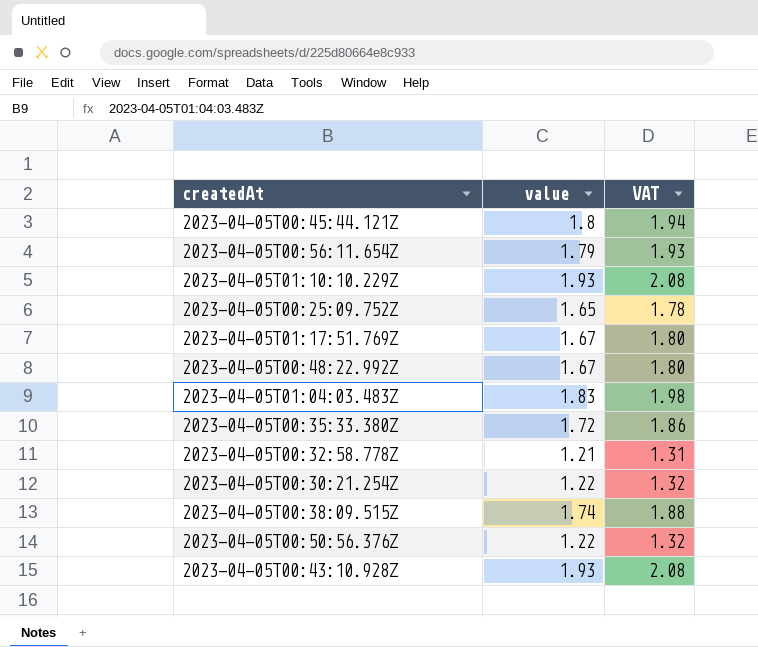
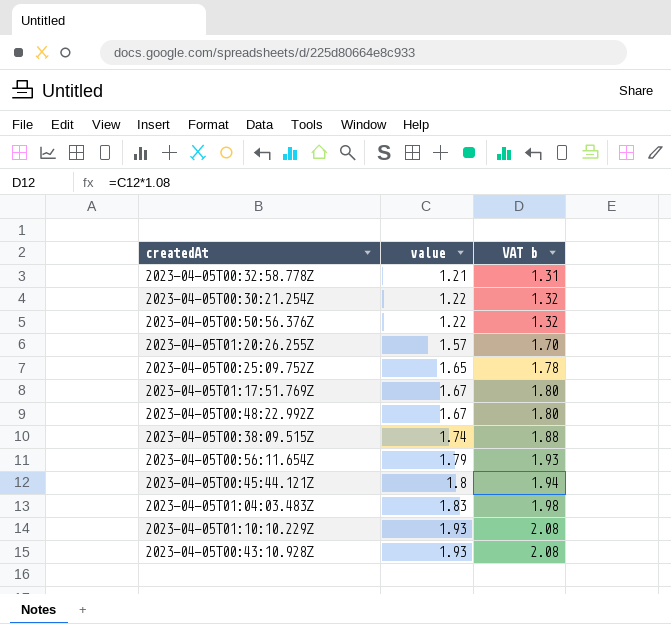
row order: none -> value ascending
column name: VAT -> VAT b
row 2023-04-05T00:35:33.380Z: 1.72 | 1.86 -> none
row 2023-04-05T01:20:26.255Z: none -> 1.57 | 1.70

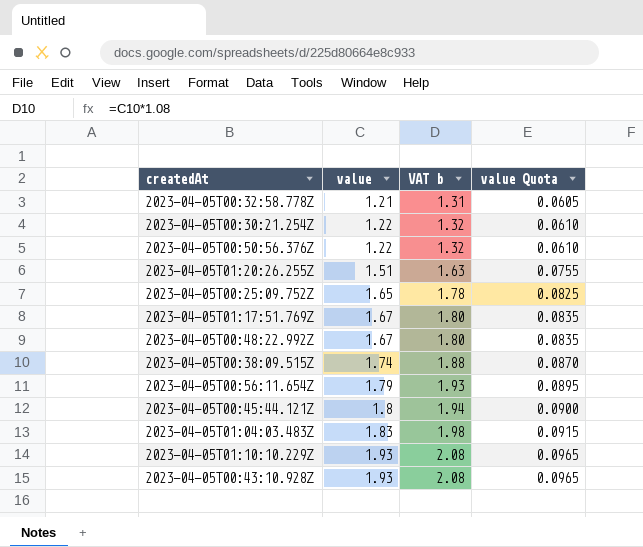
column value Quota | formula: none -> [value] * 0.05
2023-04-05T01:20:26.255Z | value: 1.57 -> 1.51
2023-04-05T01:20:26.255Z | VAT b: 1.70 -> 1.63

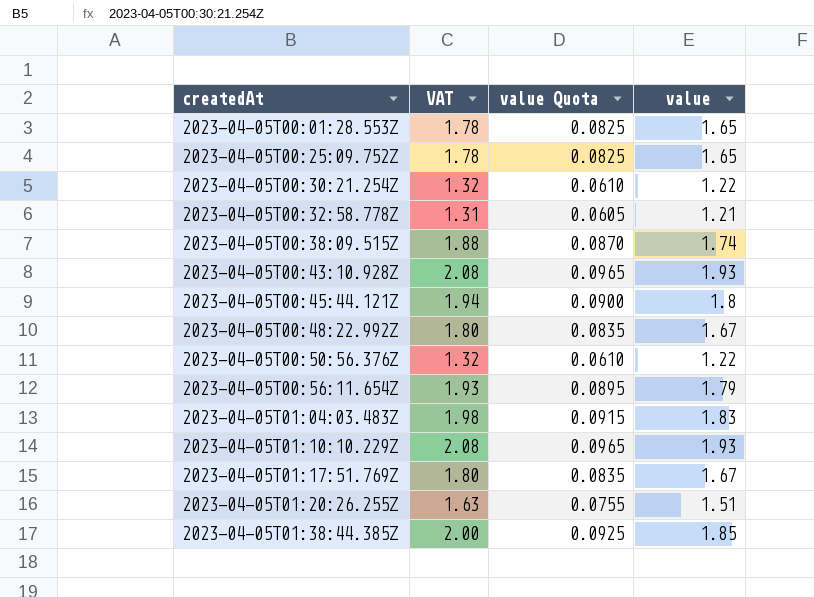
row order: value ascending -> createdAt ascending
column name: VAT b -> VAT
column value | position: 2 -> 4
row 2023-04-05T00:01:28.553Z: none -> 1.78 | 0.0825 | 1.65
row 2023-04-05T01:38:44.385Z: none -> 2.00 | 0.0925 | 1.85

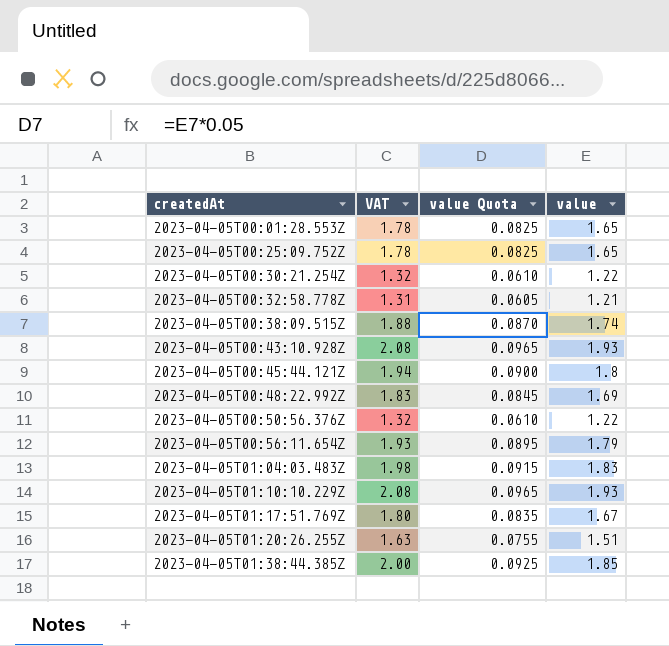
2023-04-05T00:48:22.992Z | VAT: 1.80 -> 1.83
2023-04-05T00:48:22.992Z | value Quota: 0.0835 -> 0.0845
2023-04-05T00:48:22.992Z | value: 1.67 -> 1.69

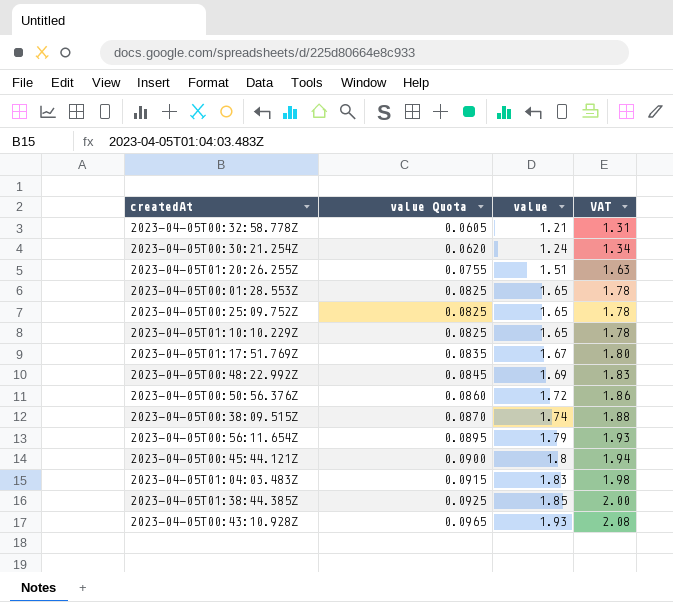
row order: createdAt ascending -> value Quota ascending
column VAT | position: 2 -> 4
2023-04-05T00:30:21.254Z | value Quota: 0.0610 -> 0.0620
2023-04-05T00:30:21.254Z | value: 1.22 -> 1.24
2023-04-05T00:30:21.254Z | VAT: 1.32 -> 1.34
2023-04-05T01:10:10.229Z | value Quota: 0.0965 -> 0.0825
2023-04-05T01:10:10.229Z | value: 1.93 -> 1.65
2023-04-05T01:10:10.229Z | VAT: 2.08 -> 1.78
2023-04-05T00:50:56.376Z | value Quota: 0.0610 -> 0.0860
2023-04-05T00:50:56.376Z | value: 1.22 -> 1.72
2023-04-05T00:50:56.376Z | VAT: 1.32 -> 1.86

